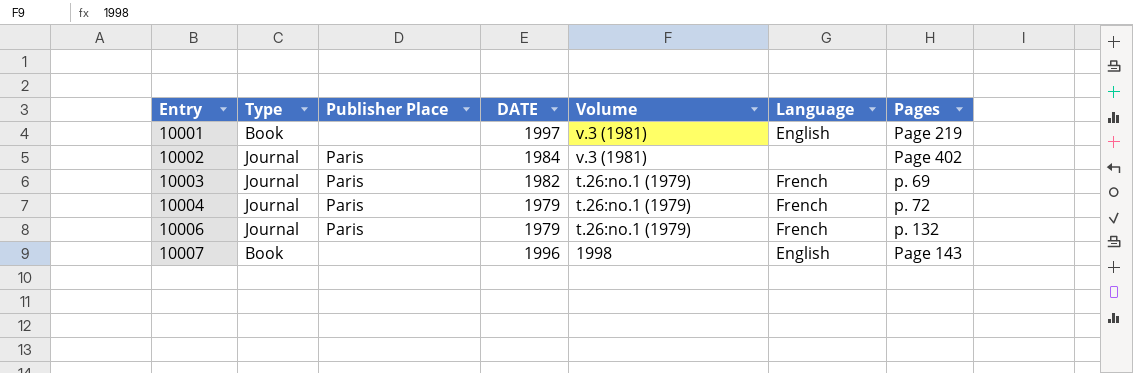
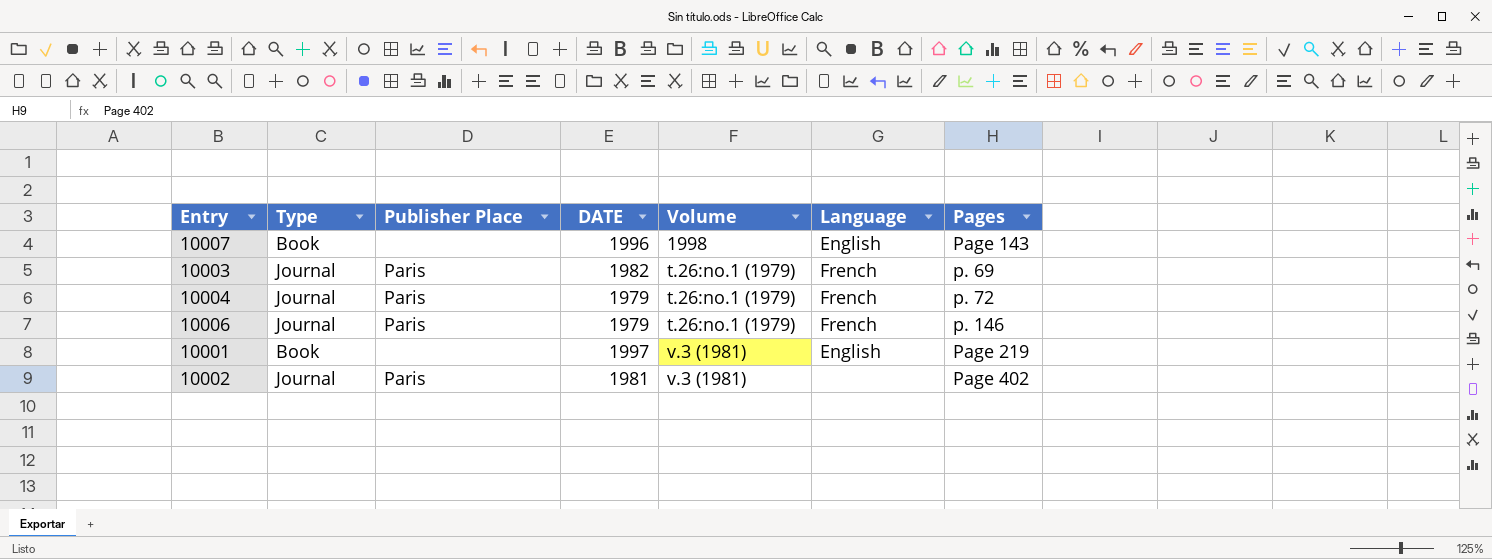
row order: Entry ascending -> Volume ascending
10006 | Pages: p. 132 -> p. 146
10002 | DATE: 1984 -> 1981

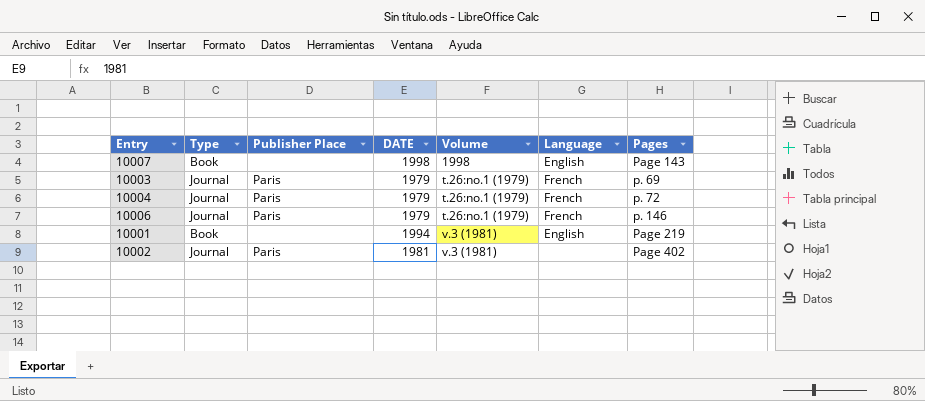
10007 | DATE: 1996 -> 1998
10003 | DATE: 1982 -> 1979
10001 | DATE: 1997 -> 1994

